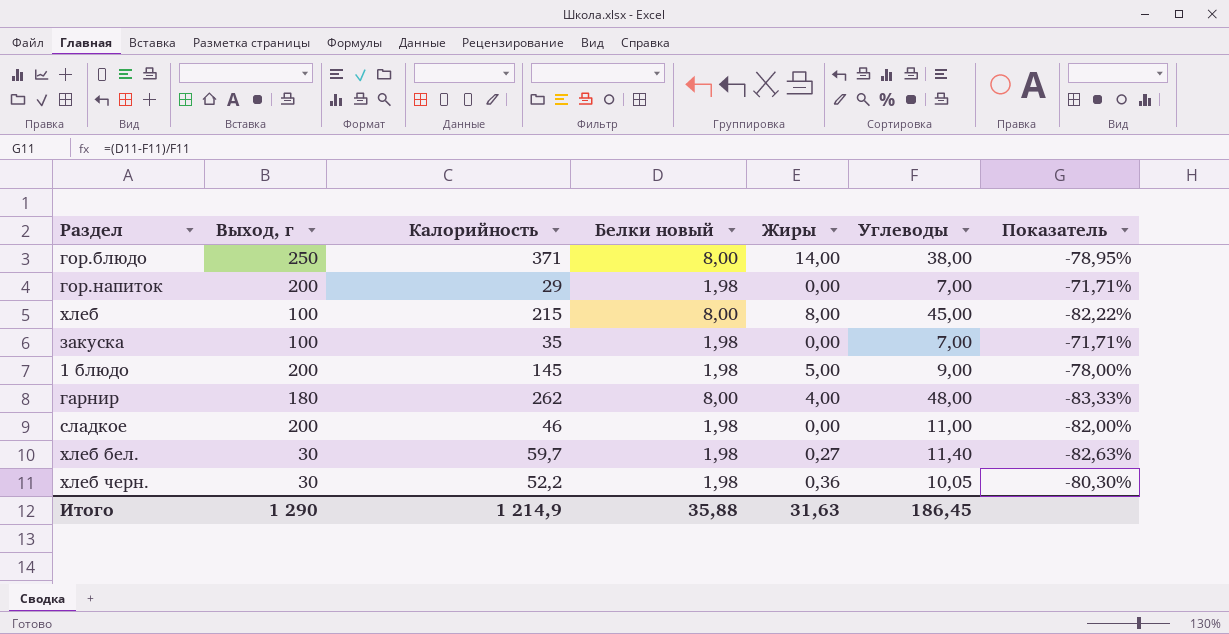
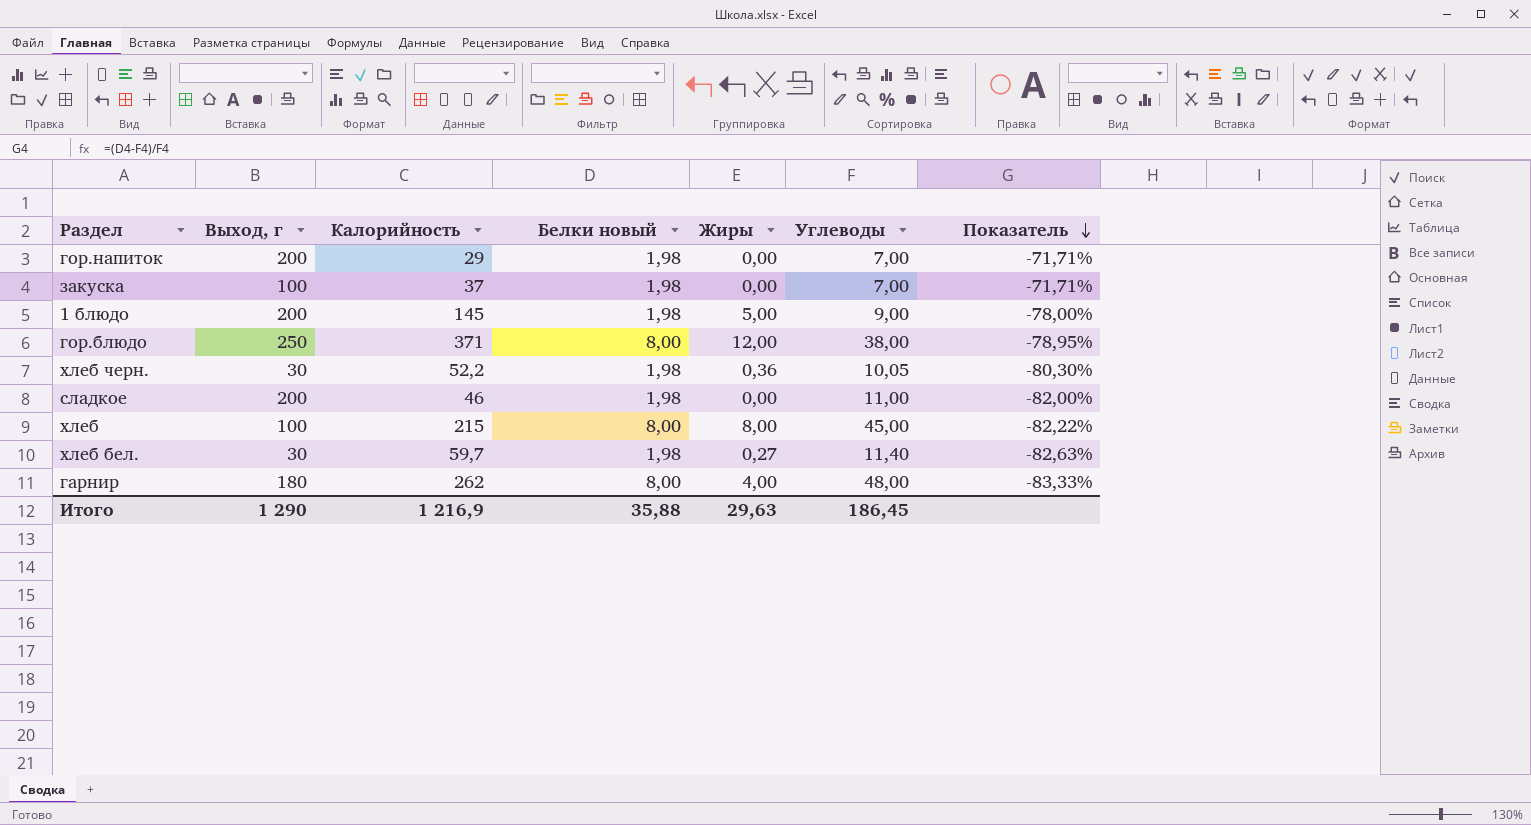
row order: none -> Показатель descending
закуска | Калорийность: 35 -> 37
гор.блюдо | Жиры: 14,00 -> 12,00
Итого | Калорийность: 1 214,9 -> 1 216,9
Итого | Жиры: 31,63 -> 29,63

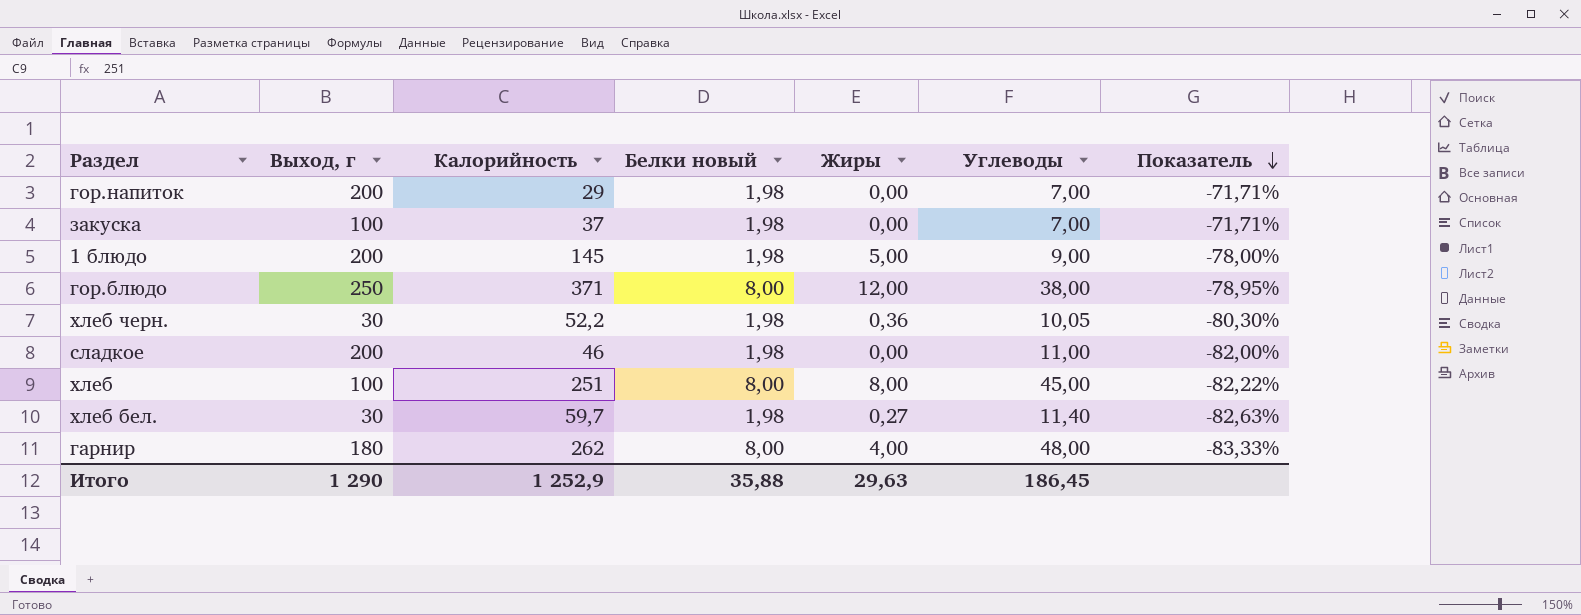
хлеб | Калорийность: 215 -> 251
Итого | Калорийность: 1 216,9 -> 1 252,9

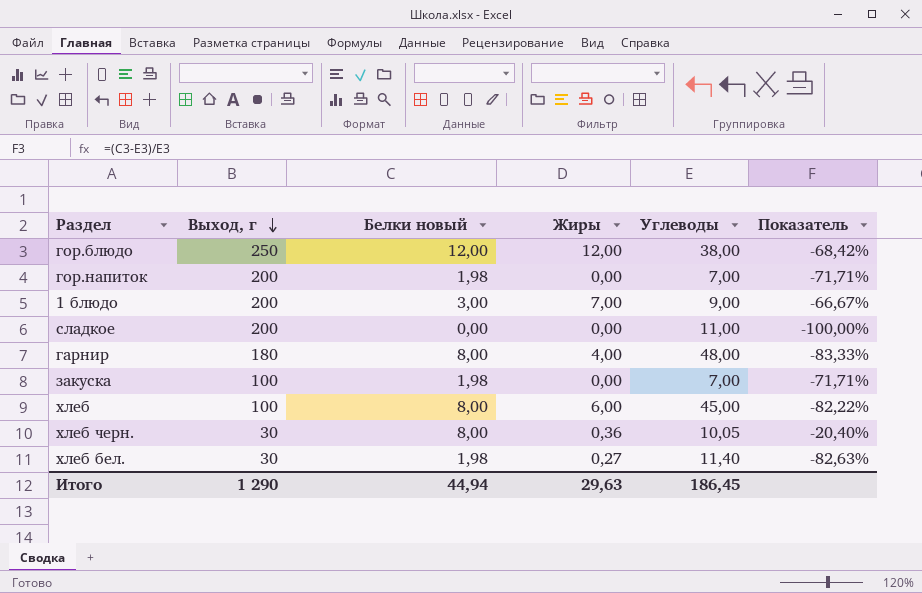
row order: Показатель descending -> Выход, г descending
column Калорийность | position: 3 -> none
гор.блюдо | Белки новый: 8,00 -> 12,00
гор.блюдо | Показатель: -78,95% -> -68,42%
1 блюдо | Белки новый: 1,98 -> 3,00
1 блюдо | Жиры: 5,00 -> 7,00
1 блюдо | Показатель: -78,00% -> -66,67%
сладкое | Белки новый: 1,98 -> 0,00
сладкое | Показатель: -82,00% -> -100,00%
хлеб | Жиры: 8,00 -> 6,00
хлеб черн. | Белки новый: 1,98 -> 8,00
хлеб черн. | Показатель: -80,30% -> -20,40%
Итого | Белки новый: 35,88 -> 44,94

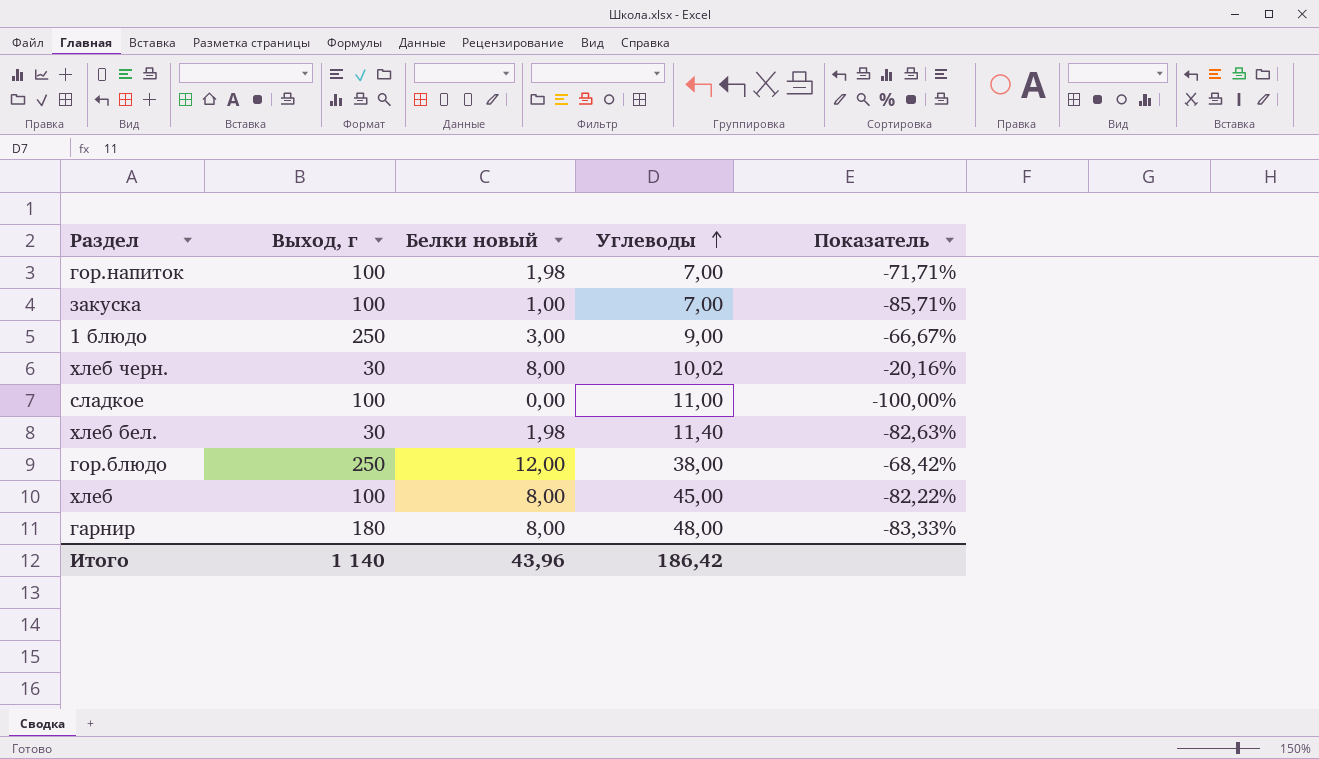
row order: Выход, г descending -> Углеводы ascending
column Жиры | position: 4 -> none
гор.напиток | Выход, г: 200 -> 100
закуска | Белки новый: 1,98 -> 1,00
закуска | Показатель: -71,71% -> -85,71%
1 блюдо | Выход, г: 200 -> 250
хлеб черн. | Углеводы: 10,05 -> 10,02
хлеб черн. | Показатель: -20,40% -> -20,16%
сладкое | Выход, г: 200 -> 100
Итого | Выход, г: 1 290 -> 1 140
Итого | Белки новый: 44,94 -> 43,96
Итого | Углеводы: 186,45 -> 186,42

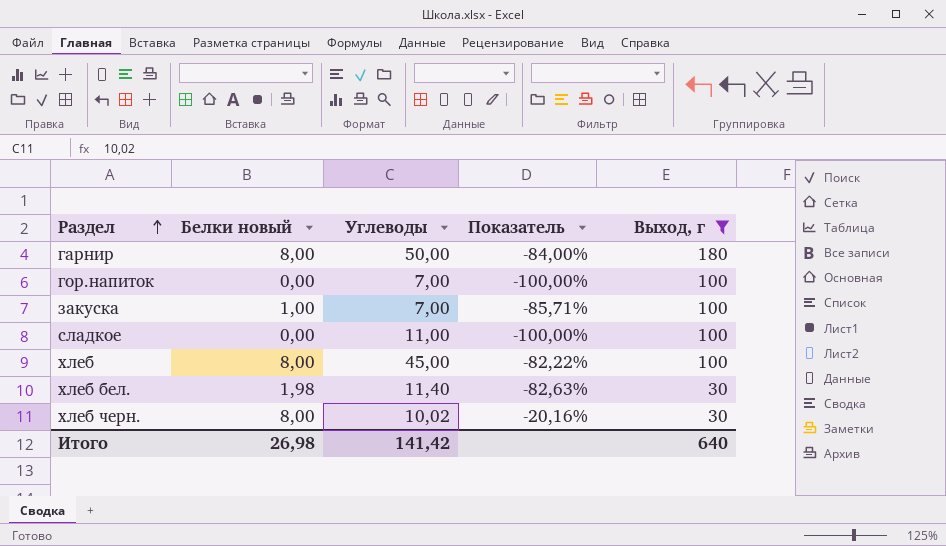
filter: none -> Выход, г != 250
row order: Углеводы ascending -> Раздел ascending
column Выход, г | position: 2 -> 5
гарнир | Углеводы: 48,00 -> 50,00
гарнир | Показатель: -83,33% -> -84,00%
гор.напиток | Белки новый: 1,98 -> 0,00
гор.напиток | Показатель: -71,71% -> -100,00%
Итого | Белки новый: 43,96 -> 26,98
Итого | Углеводы: 186,42 -> 141,42
Итого | Выход, г: 1 140 -> 640

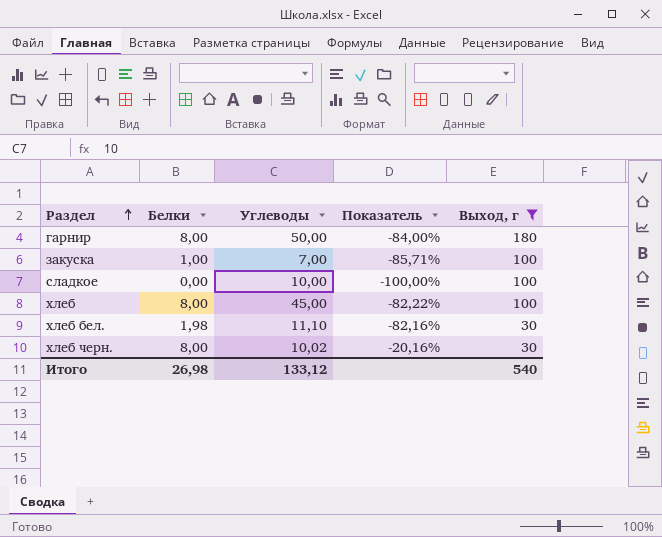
column name: Белки новый -> Белки
row гор.напиток: 0,00 | 7,00 | -100,00% | 100 -> none
сладкое | Углеводы: 11,00 -> 10,00
хлеб бел. | Углеводы: 11,40 -> 11,10
хлеб бел. | Показатель: -82,63% -> -82,16%
Итого | Углеводы: 141,42 -> 133,12
Итого | Выход, г: 640 -> 540

